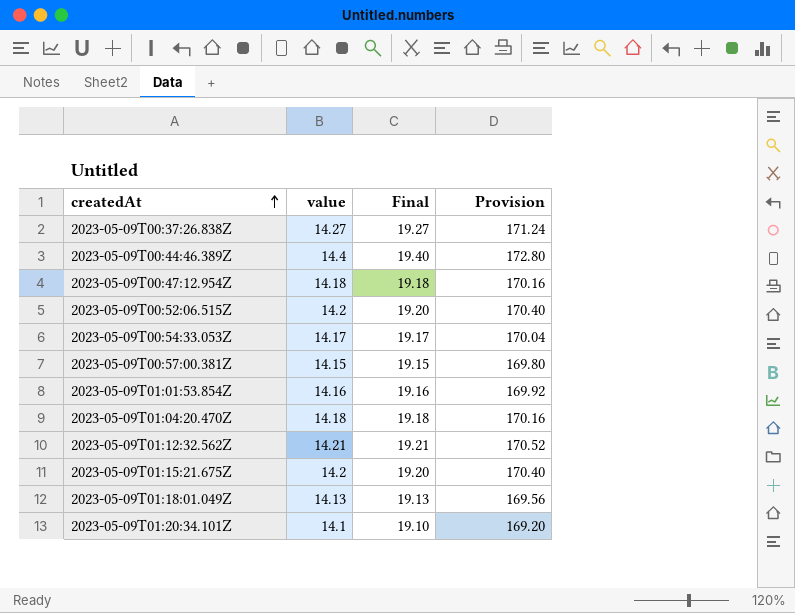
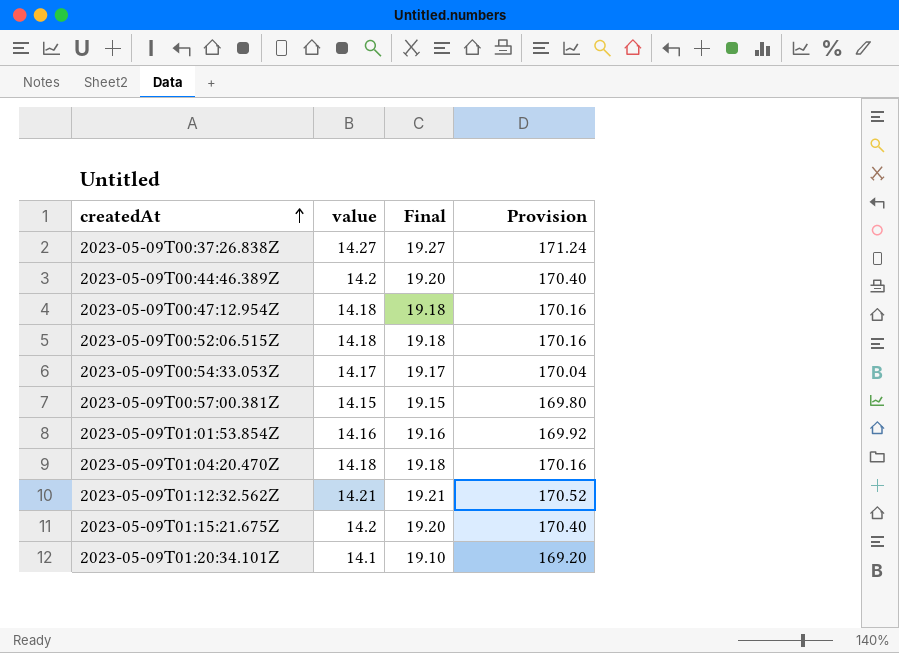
row 2023-05-09T01:18:01.049Z: 14.13 | 19.13 | 169.56 -> none
2023-05-09T00:44:46.389Z | value: 14.4 -> 14.2
2023-05-09T00:44:46.389Z | Final: 19.40 -> 19.20
2023-05-09T00:44:46.389Z | Provision: 172.80 -> 170.40
2023-05-09T00:52:06.515Z | value: 14.2 -> 14.18
2023-05-09T00:52:06.515Z | Final: 19.20 -> 19.18
2023-05-09T00:52:06.515Z | Provision: 170.40 -> 170.16

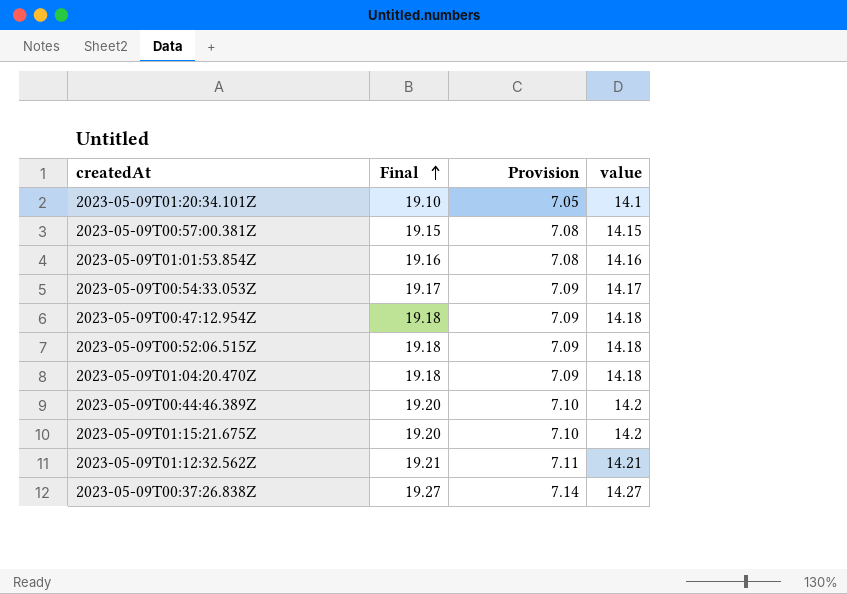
row order: createdAt ascending -> Final ascending
column Provision | formula: [value] * 12 -> [value] * 0.5
column value | position: 2 -> 4

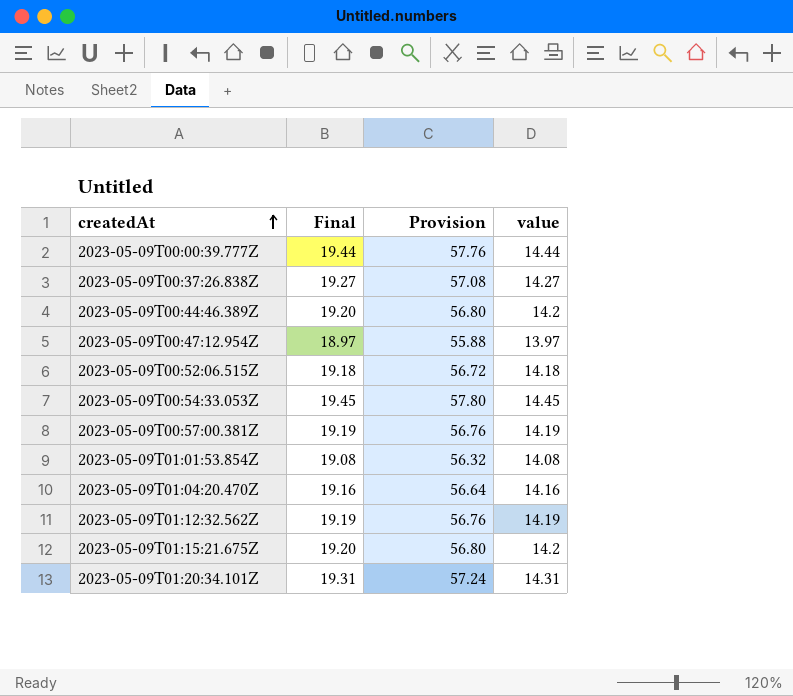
row order: Final ascending -> createdAt ascending
column Provision | formula: [value] * 0.5 -> [value] * 4
row 2023-05-09T00:00:39.777Z: none -> 19.44 | 57.76 | 14.44
2023-05-09T00:47:12.954Z | Final: 19.18 -> 18.97
2023-05-09T00:47:12.954Z | value: 14.18 -> 13.97
2023-05-09T00:54:33.053Z | Final: 19.17 -> 19.45
2023-05-09T00:54:33.053Z | value: 14.17 -> 14.45
2023-05-09T00:57:00.381Z | Final: 19.15 -> 19.19
2023-05-09T00:57:00.381Z | value: 14.15 -> 14.19
2023-05-09T01:01:53.854Z | Final: 19.16 -> 19.08
2023-05-09T01:01:53.854Z | value: 14.16 -> 14.08
2023-05-09T01:04:20.470Z | Final: 19.18 -> 19.16
2023-05-09T01:04:20.470Z | value: 14.18 -> 14.16
2023-05-09T01:12:32.562Z | Final: 19.21 -> 19.19
2023-05-09T01:12:32.562Z | value: 14.21 -> 14.19
2023-05-09T01:20:34.101Z | Final: 19.10 -> 19.31
2023-05-09T01:20:34.101Z | value: 14.1 -> 14.31

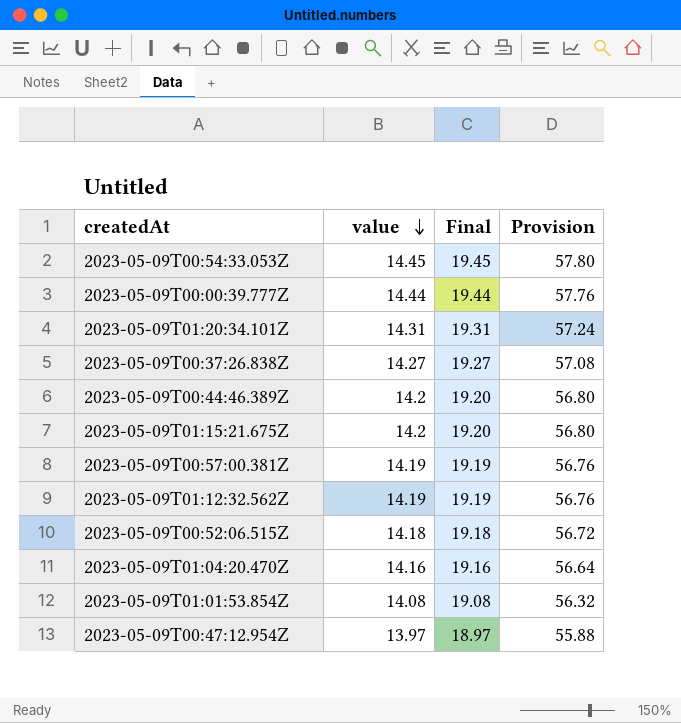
row order: createdAt ascending -> value descending
column value | position: 4 -> 2

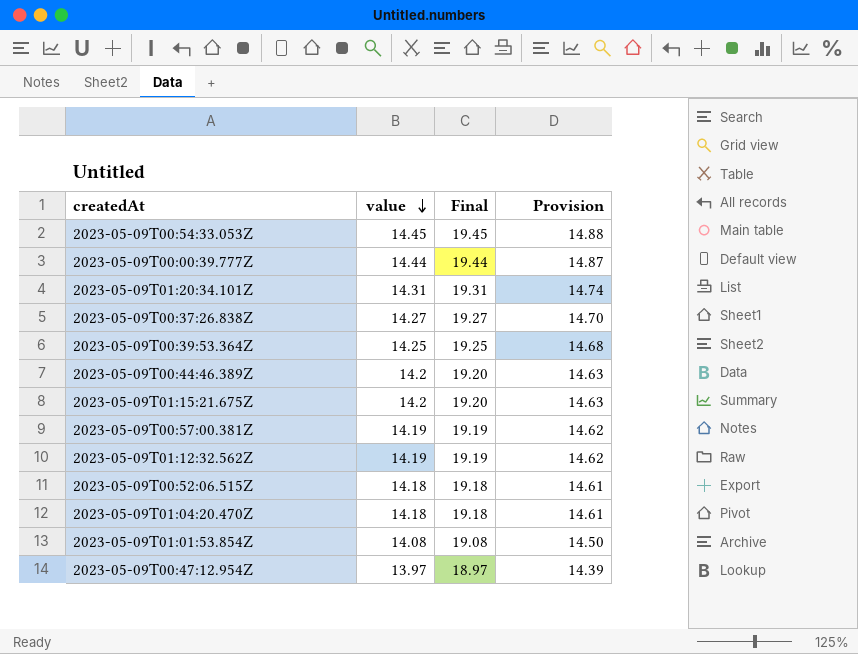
column Provision | formula: [value] * 4 -> [value] * 1.03
row 2023-05-09T00:39:53.364Z: none -> 14.25 | 19.25 | 14.68
2023-05-09T01:04:20.470Z | value: 14.16 -> 14.18
2023-05-09T01:04:20.470Z | Final: 19.16 -> 19.18

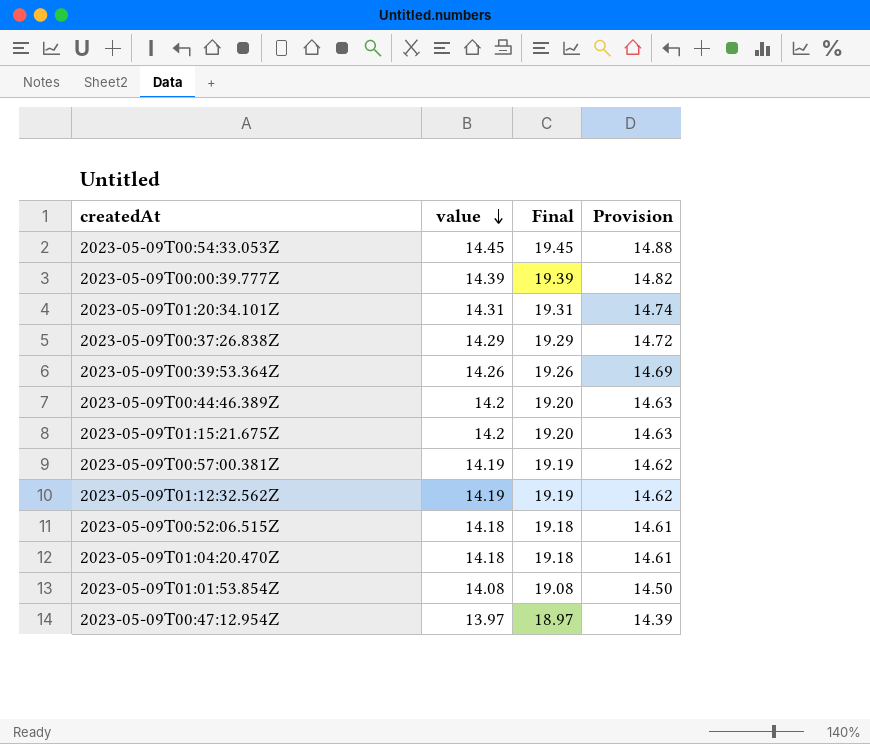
2023-05-09T00:00:39.777Z | value: 14.44 -> 14.39
2023-05-09T00:00:39.777Z | Final: 19.44 -> 19.39
2023-05-09T00:00:39.777Z | Provision: 14.87 -> 14.82
2023-05-09T00:37:26.838Z | value: 14.27 -> 14.29
2023-05-09T00:37:26.838Z | Final: 19.27 -> 19.29
2023-05-09T00:37:26.838Z | Provision: 14.70 -> 14.72
2023-05-09T00:39:53.364Z | value: 14.25 -> 14.26
2023-05-09T00:39:53.364Z | Final: 19.25 -> 19.26
2023-05-09T00:39:53.364Z | Provision: 14.68 -> 14.69

